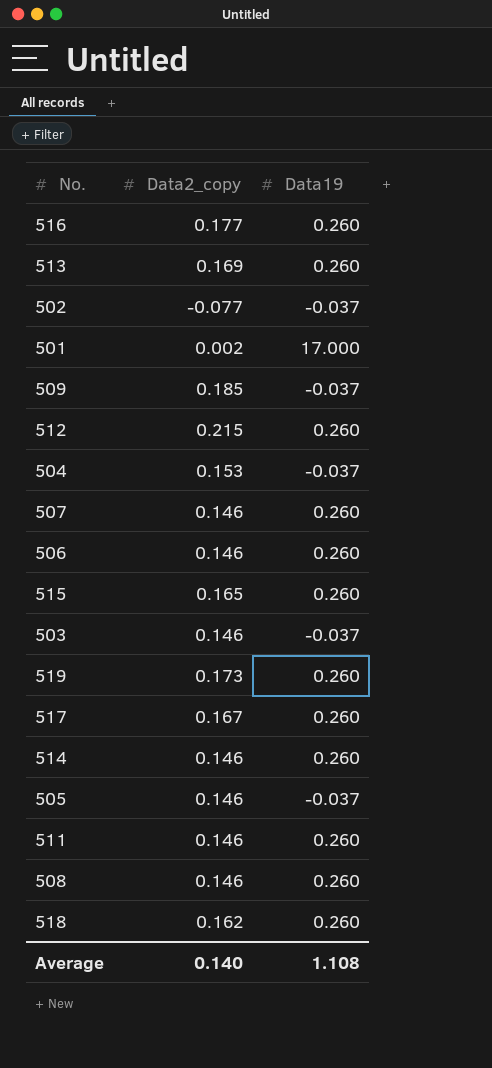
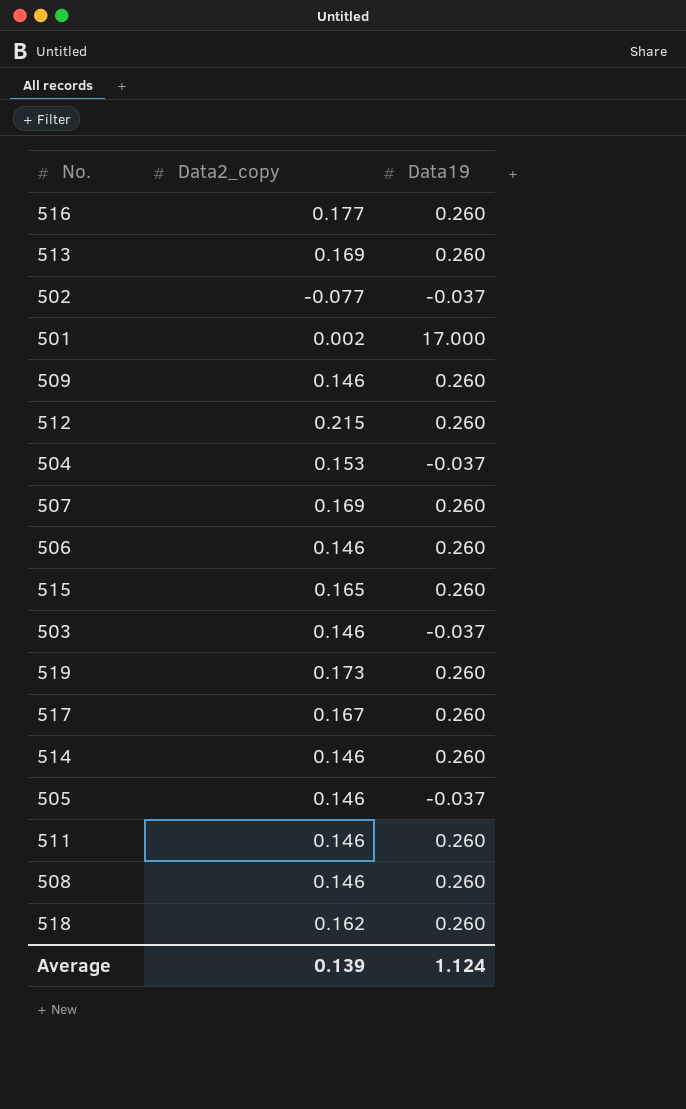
509 | Data2_copy: 0.185 -> 0.146
509 | Data19: -0.037 -> 0.260
507 | Data2_copy: 0.146 -> 0.169
Average | Data2_copy: 0.140 -> 0.139
Average | Data19: 1.108 -> 1.124

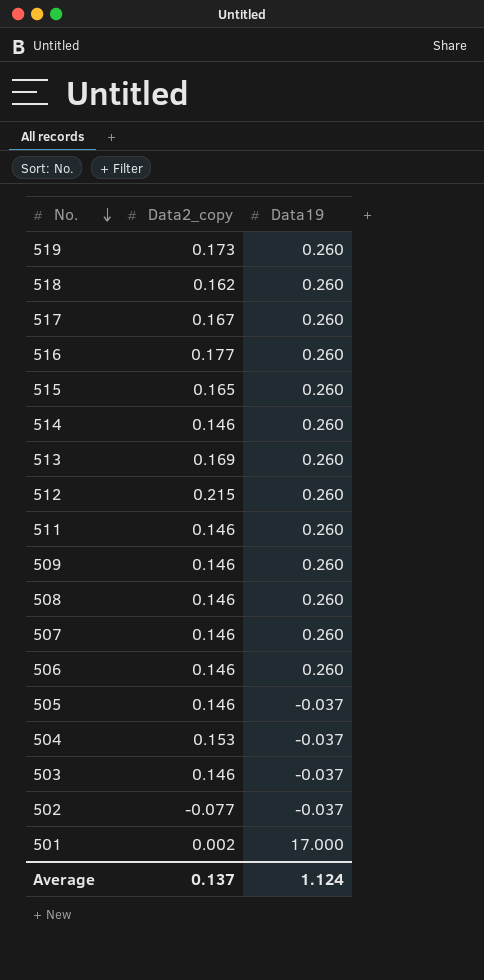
row order: none -> No. descending
507 | Data2_copy: 0.169 -> 0.146
Average | Data2_copy: 0.139 -> 0.137

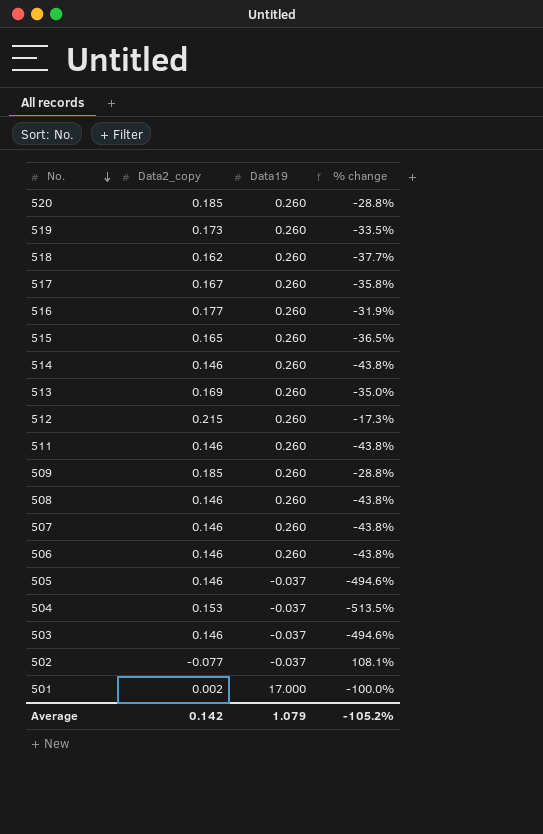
column % change | formula: none -> ([Data2_copy] - [Data19]) / [Data19]
row 520: none -> 0.185 | 0.260 | -28.8%
509 | Data2_copy: 0.146 -> 0.185
Average | Data2_copy: 0.137 -> 0.142
Average | Data19: 1.124 -> 1.079

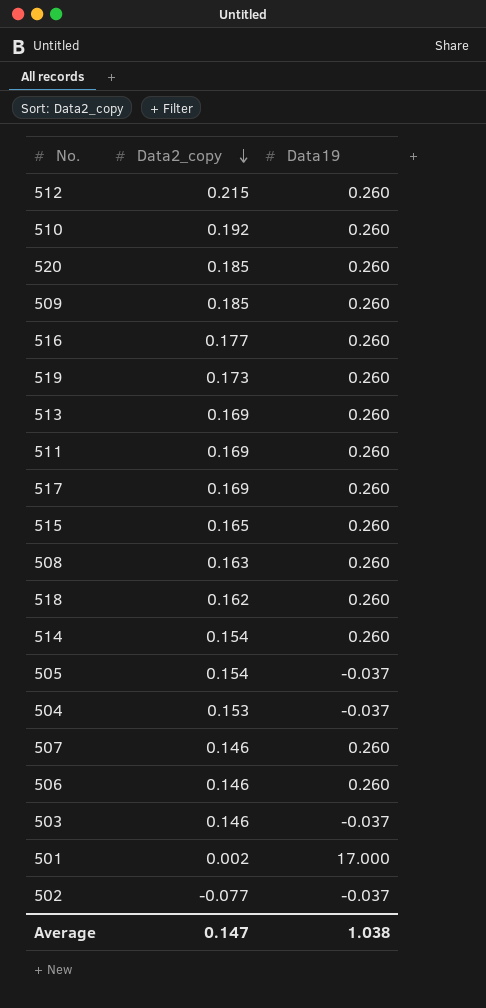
row order: No. descending -> Data2_copy descending
column % change | formula: ([Data2_copy] - [Data19]) / [Data19] -> none
row 510: none -> 0.192 | 0.260
511 | Data2_copy: 0.146 -> 0.169
517 | Data2_copy: 0.167 -> 0.169
508 | Data2_copy: 0.146 -> 0.163
514 | Data2_copy: 0.146 -> 0.154
505 | Data2_copy: 0.146 -> 0.154
Average | Data2_copy: 0.142 -> 0.147
Average | Data19: 1.079 -> 1.038

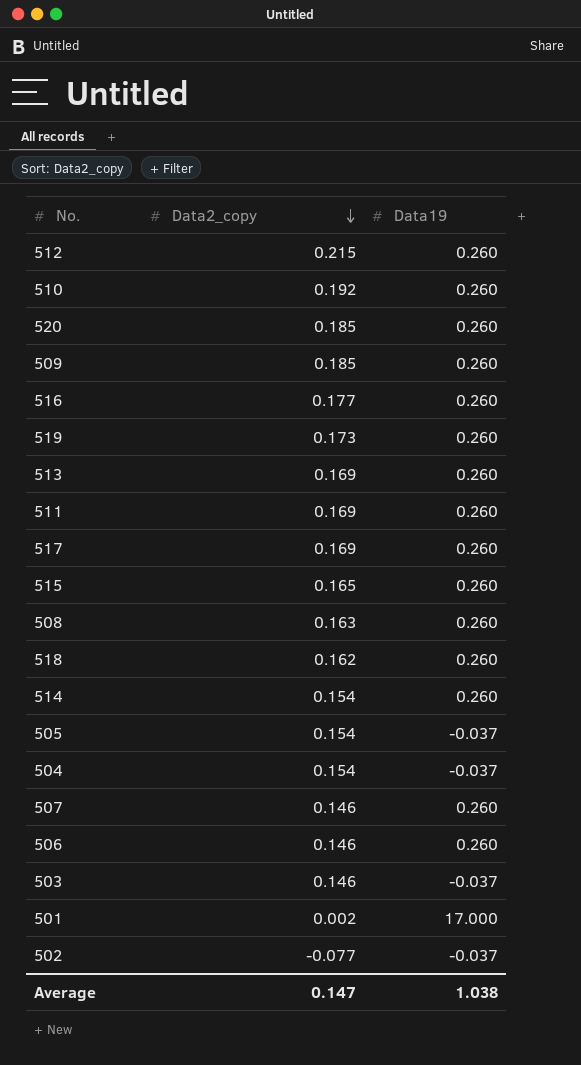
504 | Data2_copy: 0.153 -> 0.154

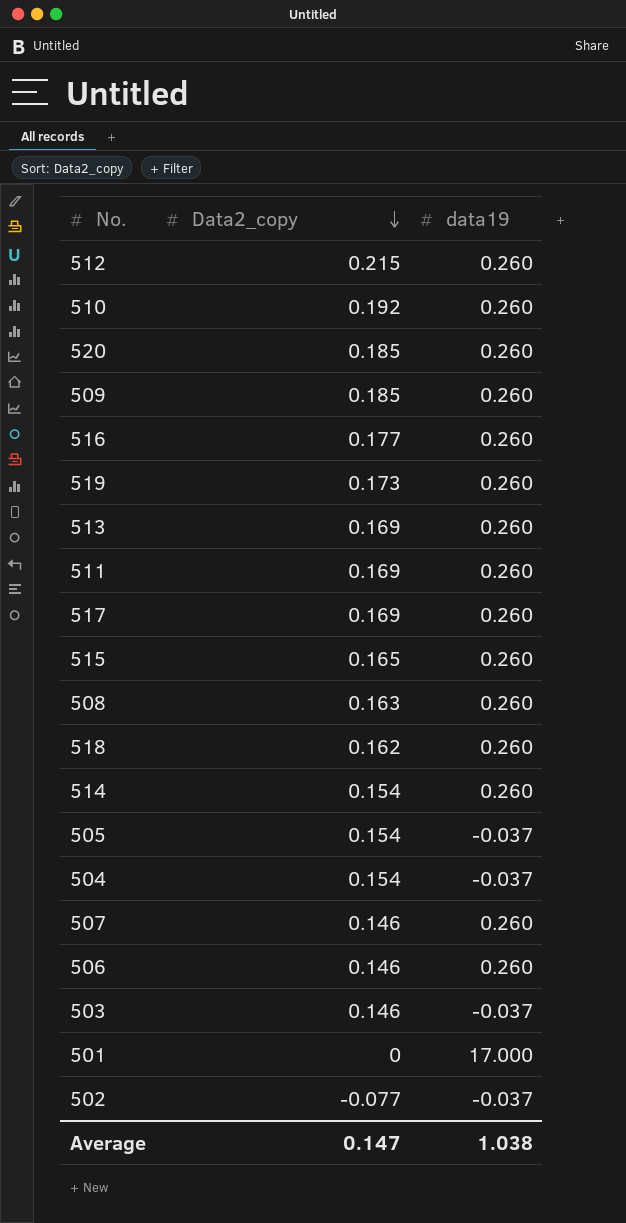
column name: Data19 -> data19
501 | Data2_copy: 0.002 -> 0

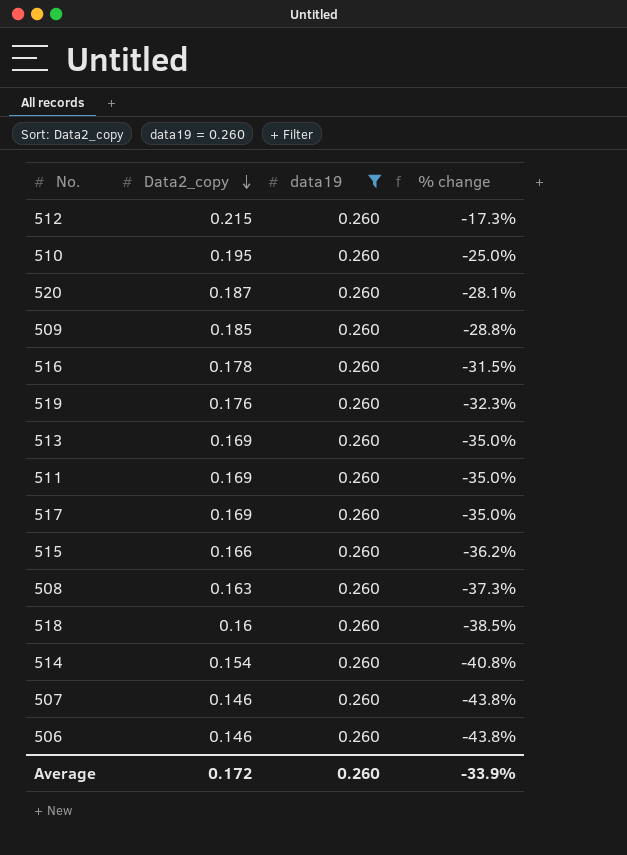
filter: none -> data19 = 0.260
column % change | formula: none -> ([Data2_copy] - [data19]) / [data19]
510 | Data2_copy: 0.192 -> 0.195
520 | Data2_copy: 0.185 -> 0.187
516 | Data2_copy: 0.177 -> 0.178
519 | Data2_copy: 0.173 -> 0.176
515 | Data2_copy: 0.165 -> 0.166
518 | Data2_copy: 0.162 -> 0.16
Average | Data2_copy: 0.147 -> 0.172
Average | data19: 1.038 -> 0.260

